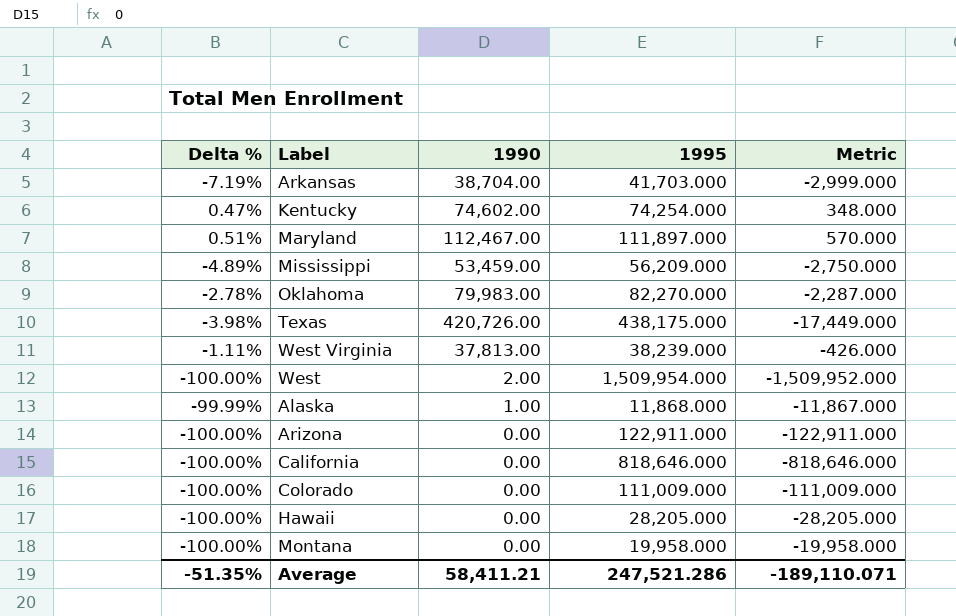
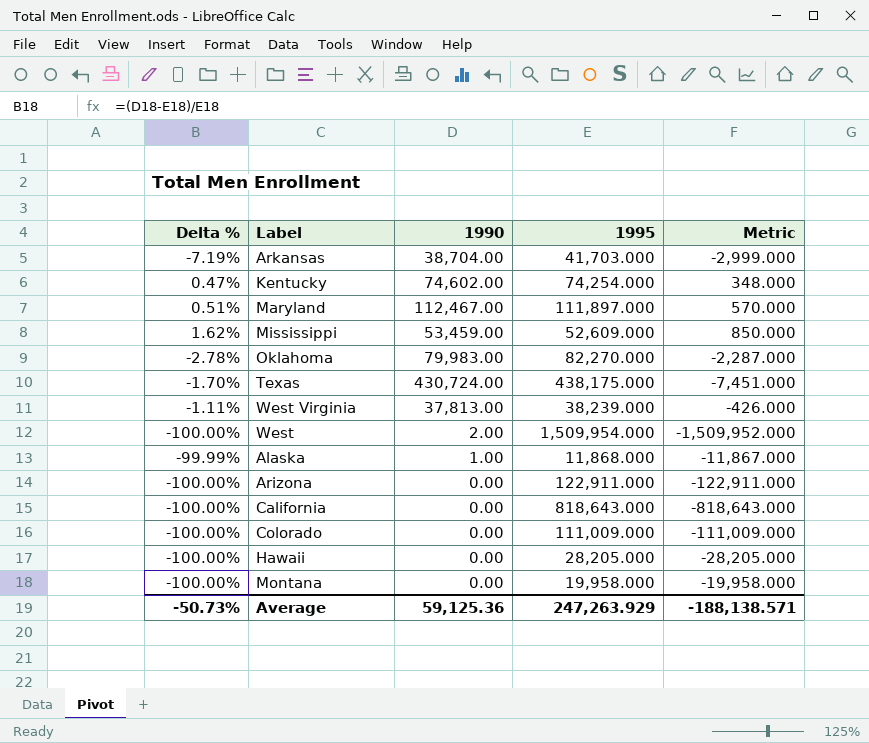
Mississippi | Delta %: -4.89% -> 1.62%
Mississippi | 1995: 56,209.000 -> 52,609.000
Mississippi | Metric: -2,750.000 -> 850.000
Texas | Delta %: -3.98% -> -1.70%
Texas | 1990: 420,726.00 -> 430,724.00
Texas | Metric: -17,449.000 -> -7,451.000
California | 1995: 818,646.000 -> 818,643.000
California | Metric: -818,646.000 -> -818,643.000
Average | Delta %: -51.35% -> -50.73%
Average | 1990: 58,411.21 -> 59,125.36
Average | 1995: 247,521.286 -> 247,263.929
Average | Metric: -189,110.071 -> -188,138.571

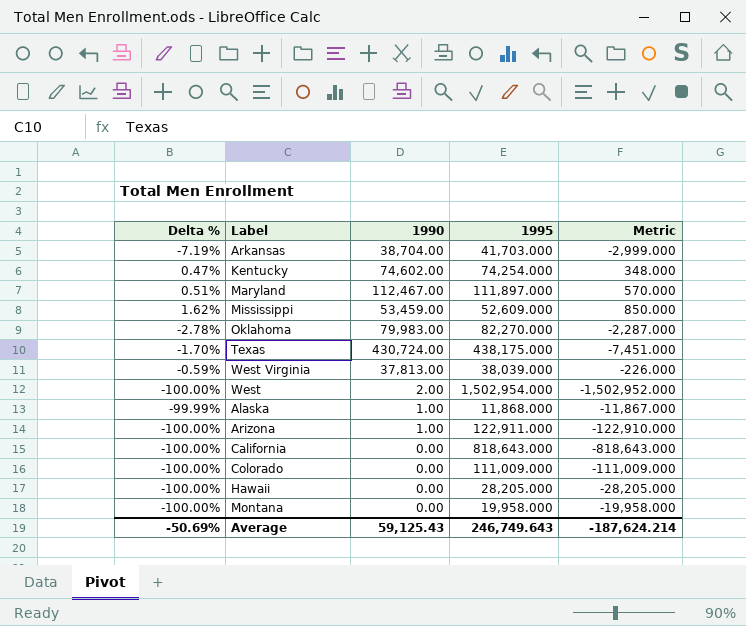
West Virginia | Delta %: -1.11% -> -0.59%
West Virginia | 1995: 38,239.000 -> 38,039.000
West Virginia | Metric: -426.000 -> -226.000
West | 1995: 1,509,954.000 -> 1,502,954.000
West | Metric: -1,509,952.000 -> -1,502,952.000
Arizona | 1990: 0.00 -> 1.00
Arizona | Metric: -122,911.000 -> -122,910.000
Average | Delta %: -50.73% -> -50.69%
Average | 1990: 59,125.36 -> 59,125.43
Average | 1995: 247,263.929 -> 246,749.643
Average | Metric: -188,138.571 -> -187,624.214

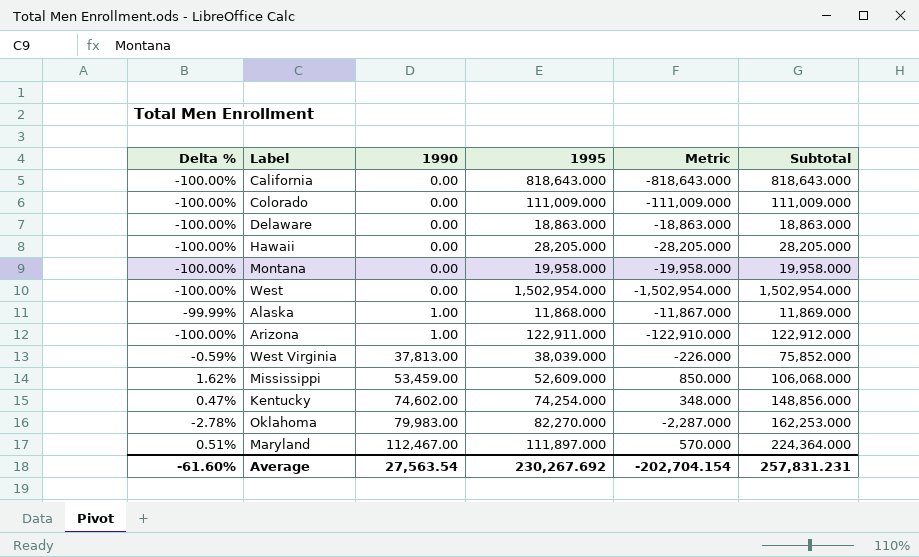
row order: none -> 1990 ascending
column Subtotal | formula: none -> [1990] + [1995]
row Arkansas: -7.19% | 38,704.00 | 41,703.000 | -2,999.000 -> none
row Texas: -1.70% | 430,724.00 | 438,175.000 | -7,451.000 -> none
row Delaware: none -> -100.00% | 0.00 | 18,863.000 | -18,863.000 | 18,863.000
West | 1990: 2.00 -> 0.00
West | Metric: -1,502,952.000 -> -1,502,954.000
Average | Delta %: -50.69% -> -61.60%
Average | 1990: 59,125.43 -> 27,563.54
Average | 1995: 246,749.643 -> 230,267.692
Average | Metric: -187,624.214 -> -202,704.154

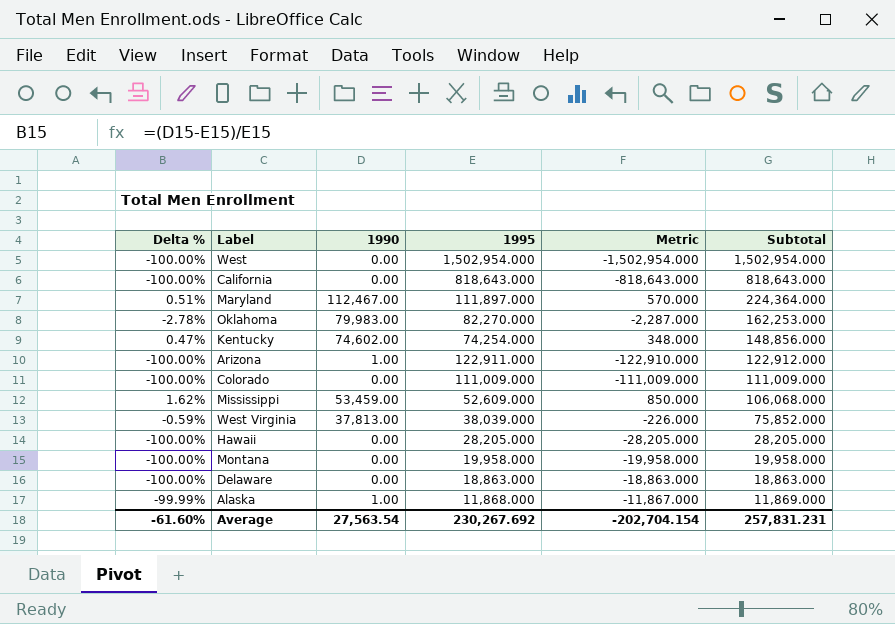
row order: 1990 ascending -> Subtotal descending

